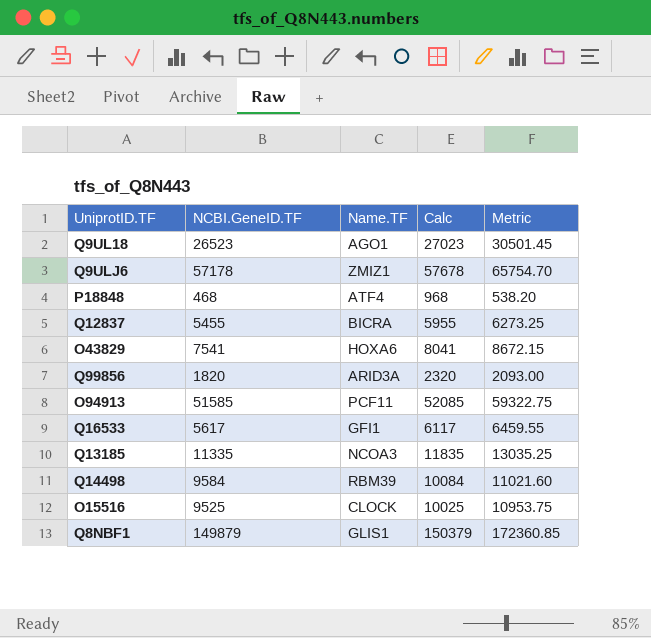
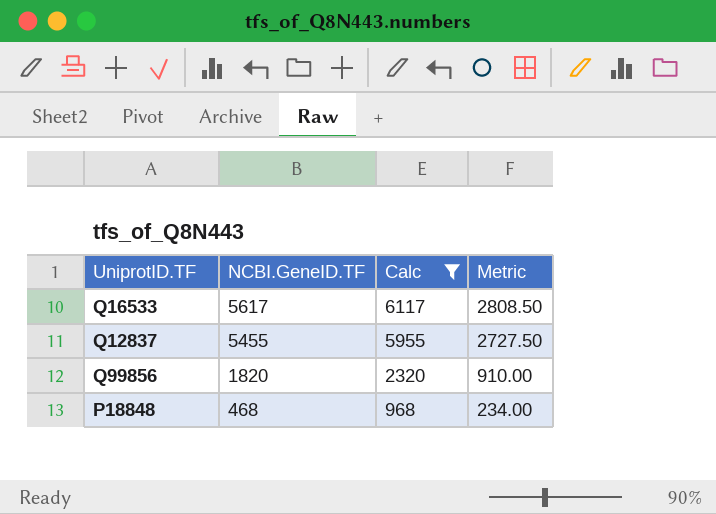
filter: none -> Calc <= 6117
row order: none -> NCBI.GeneID.TF descending
column Name.TF | position: 3 -> none
column Metric | formula: [NCBI.GeneID.TF] * 1.15 -> [NCBI.GeneID.TF] * 0.5

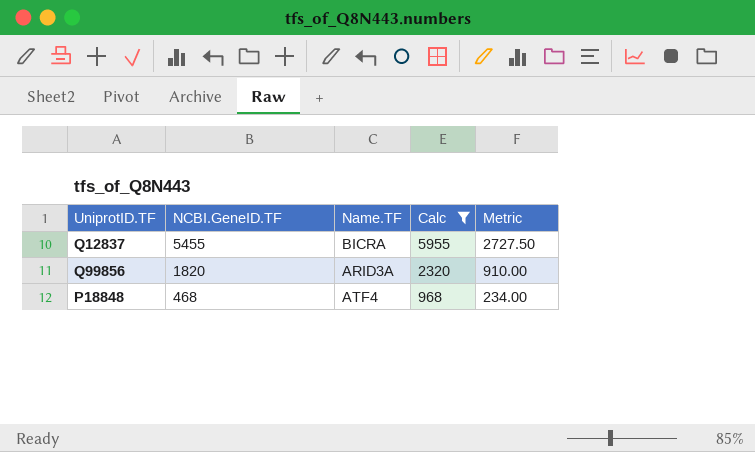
column Name.TF | position: none -> 3
row Q16533: 5617 | 6117 | 2808.50 -> none

